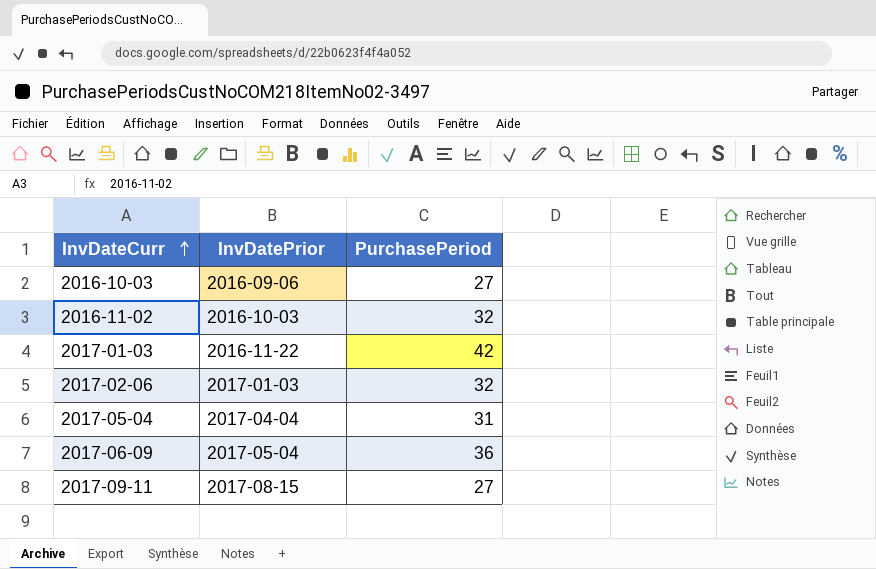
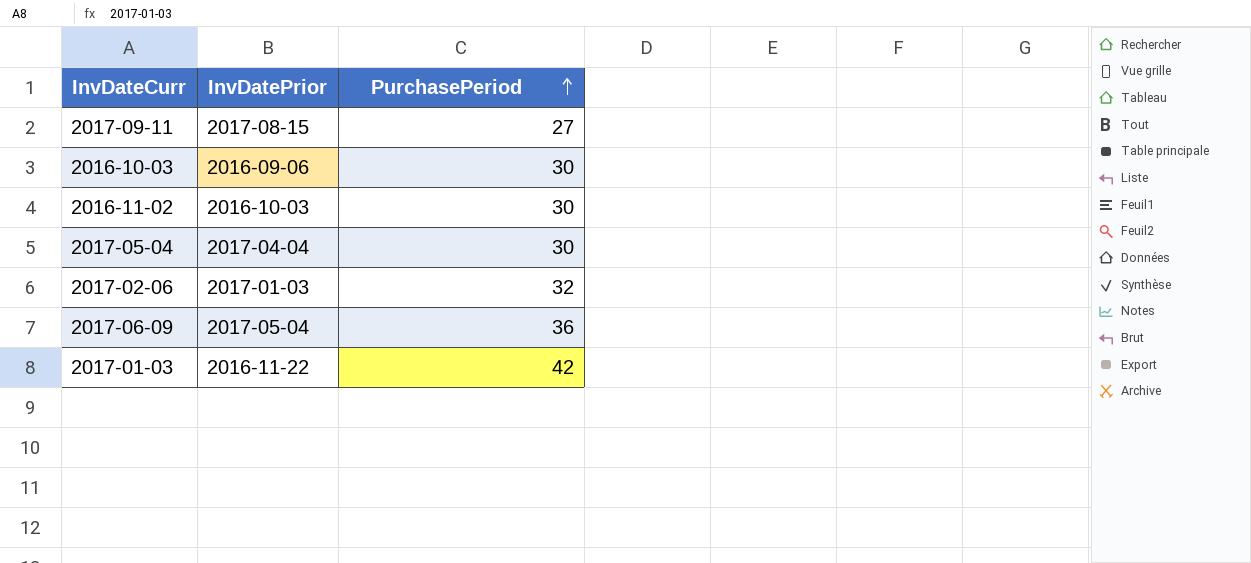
row order: InvDateCurr ascending -> PurchasePeriod ascending
2016-10-03 | PurchasePeriod: 27 -> 30
2016-11-02 | PurchasePeriod: 32 -> 30
2017-05-04 | PurchasePeriod: 31 -> 30

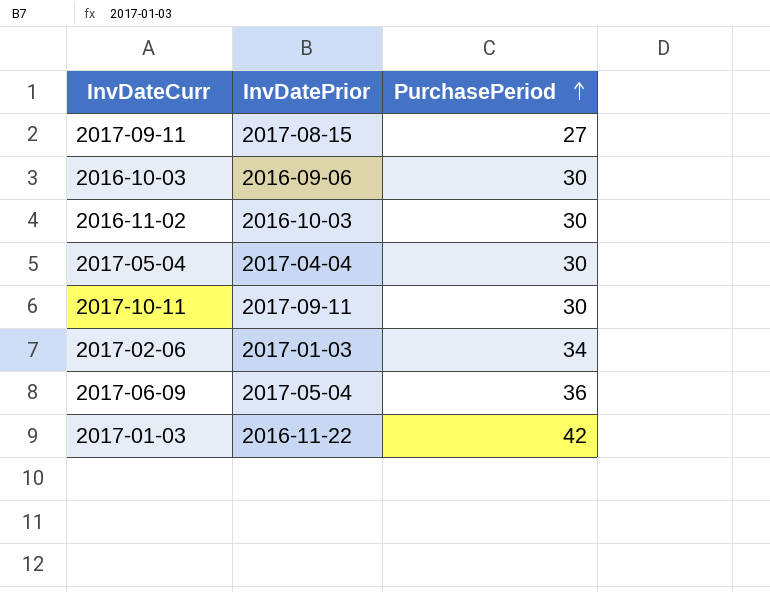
row 2017-10-11: none -> 2017-09-11 | 30
2017-02-06 | PurchasePeriod: 32 -> 34

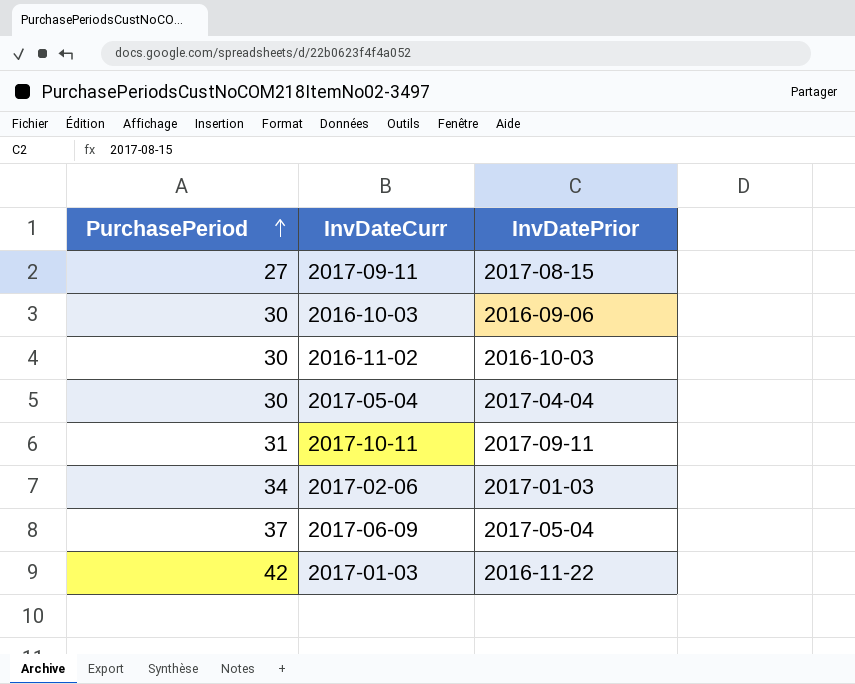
column PurchasePeriod | position: 3 -> 1
2017-10-11 | PurchasePeriod: 30 -> 31
2017-06-09 | PurchasePeriod: 36 -> 37

